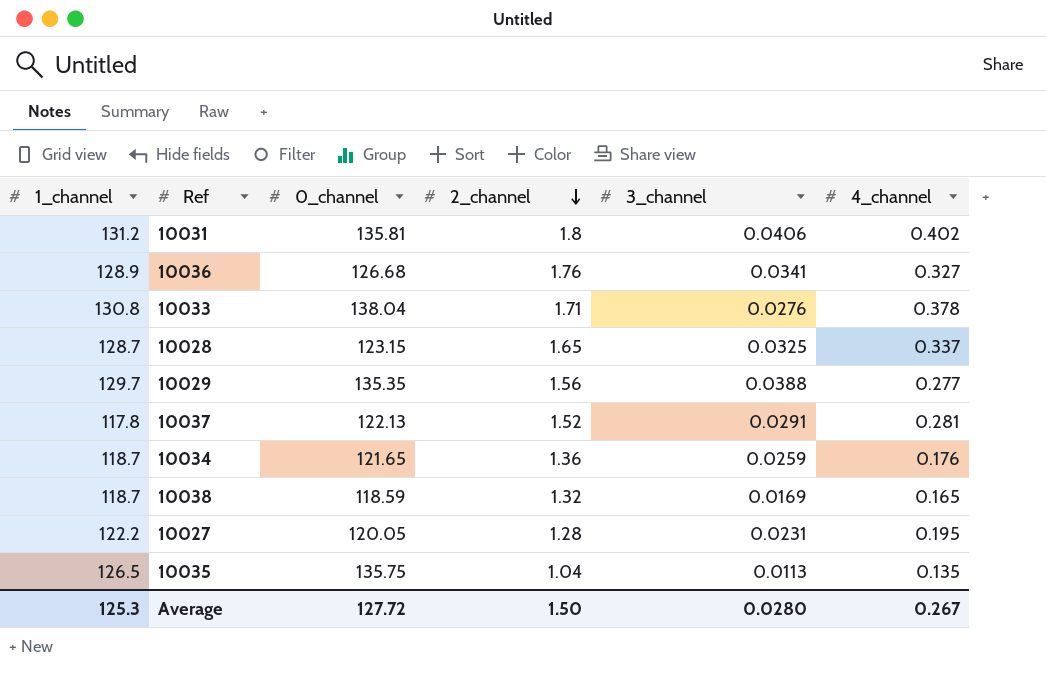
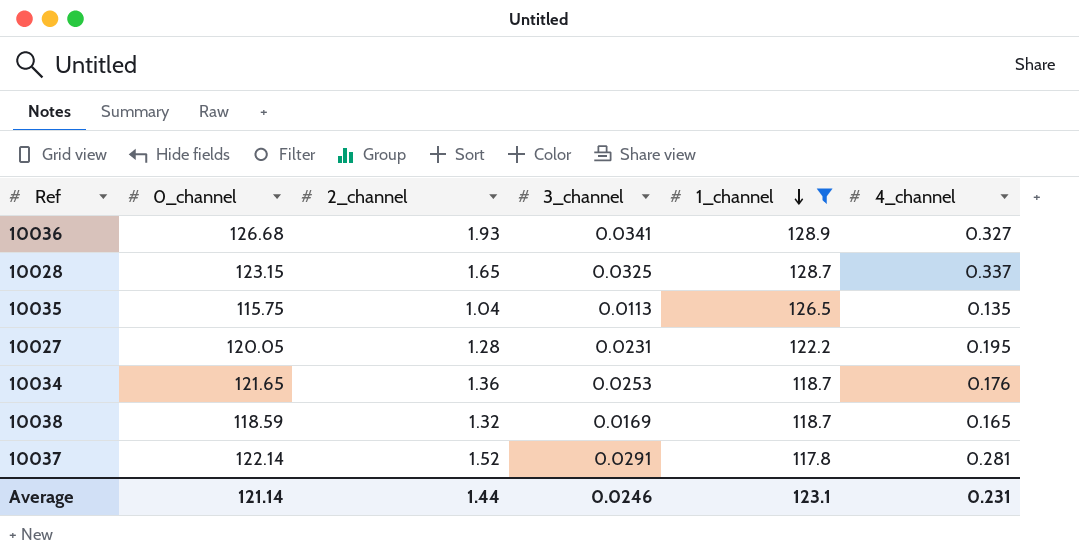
filter: none -> 1_channel <= 128.9
row order: 2_channel descending -> 1_channel descending
column 1_channel | position: 1 -> 5
10036 | 2_channel: 1.76 -> 1.93
10035 | 0_channel: 135.75 -> 115.75
10034 | 3_channel: 0.0259 -> 0.0253
10037 | 0_channel: 122.13 -> 122.14
Average | 0_channel: 127.72 -> 121.14
Average | 2_channel: 1.50 -> 1.44
Average | 3_channel: 0.0280 -> 0.0246
Average | 1_channel: 125.3 -> 123.1
Average | 4_channel: 0.267 -> 0.231

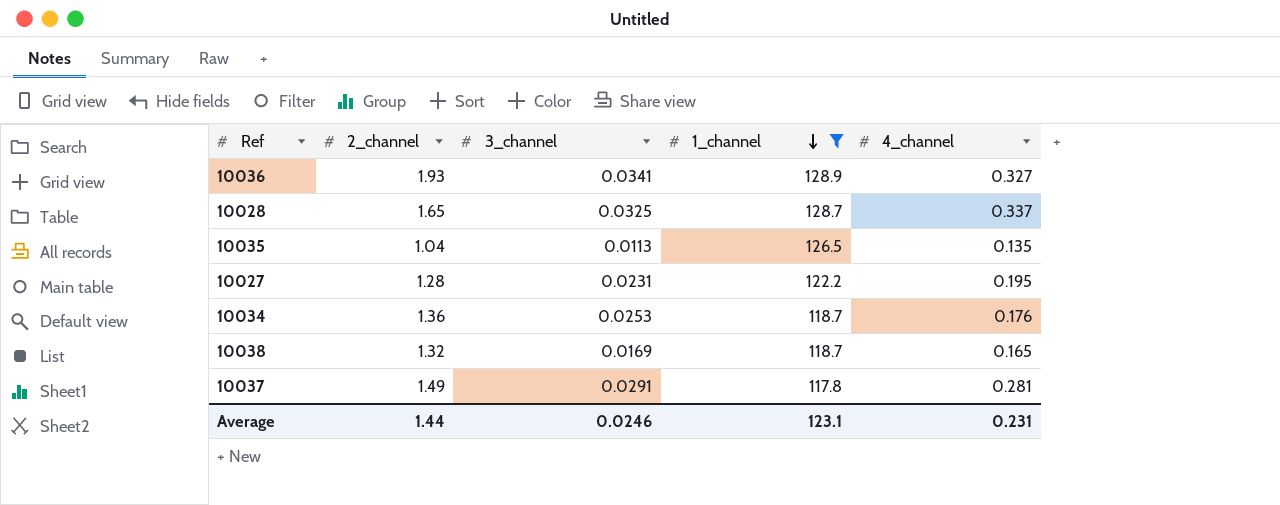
column 0_channel | position: 2 -> none
10037 | 2_channel: 1.52 -> 1.49

